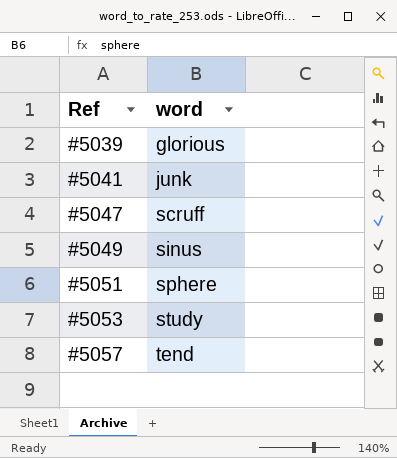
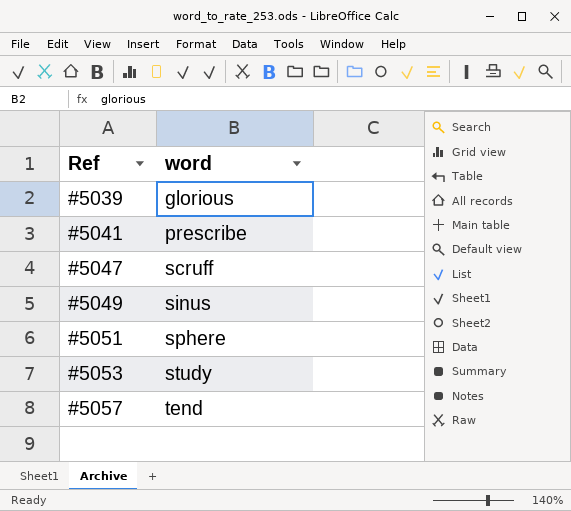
#5041 | word: junk -> prescribe

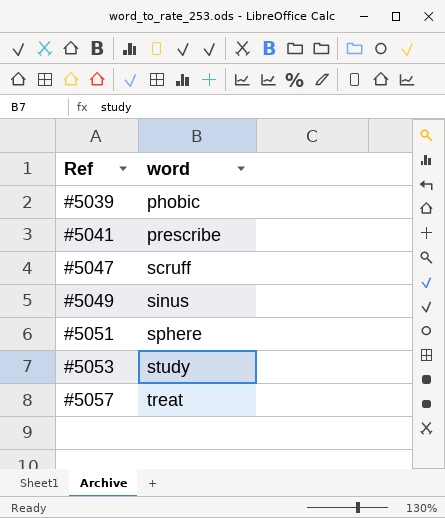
#5039 | word: glorious -> phobic
#5057 | word: tend -> treat

